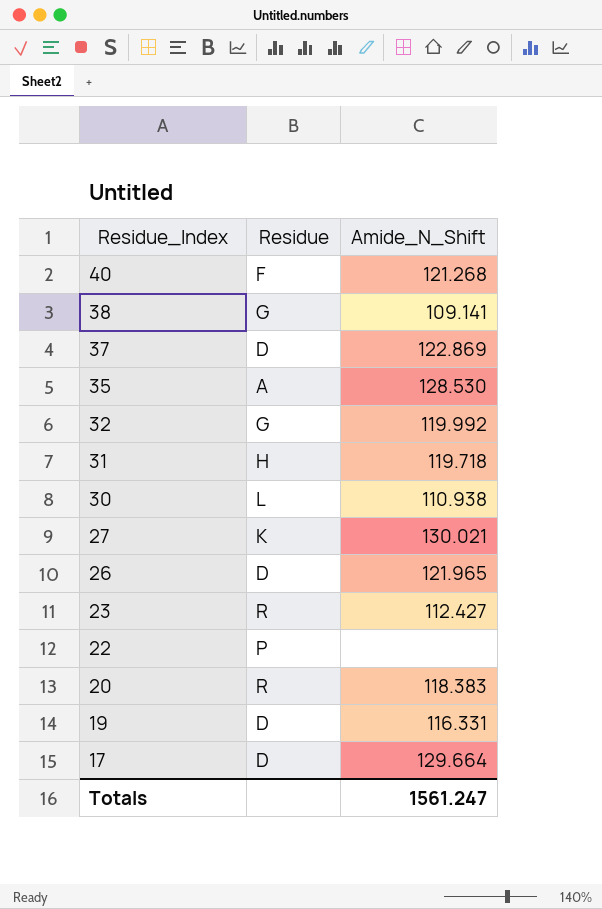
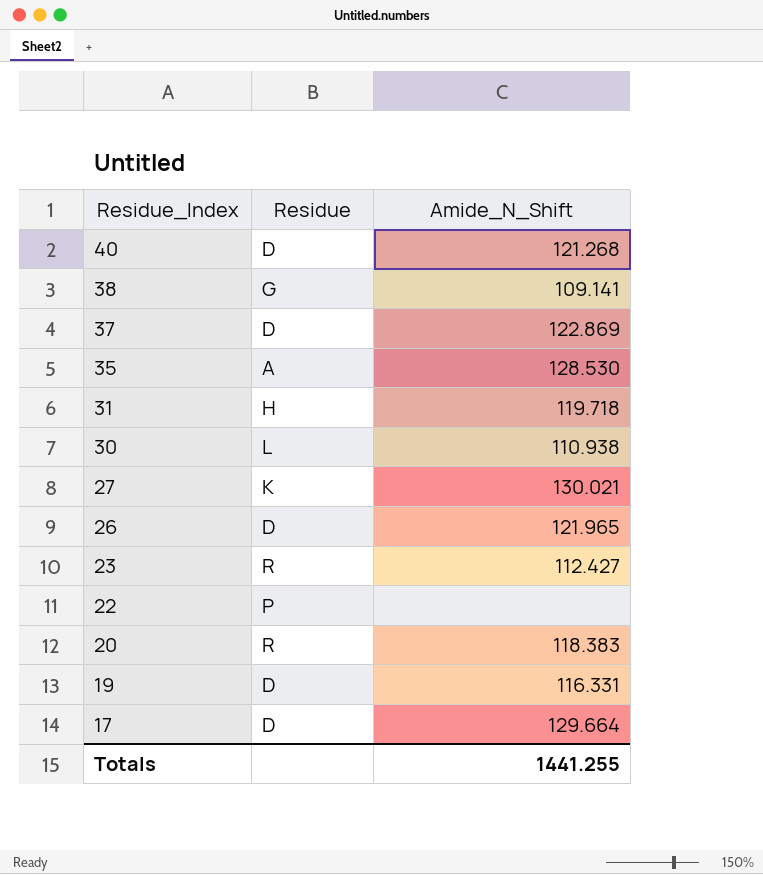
row 32: G | 119.992 -> none
40 | Residue: F -> D
Totals | Amide_N_Shift: 1561.247 -> 1441.255

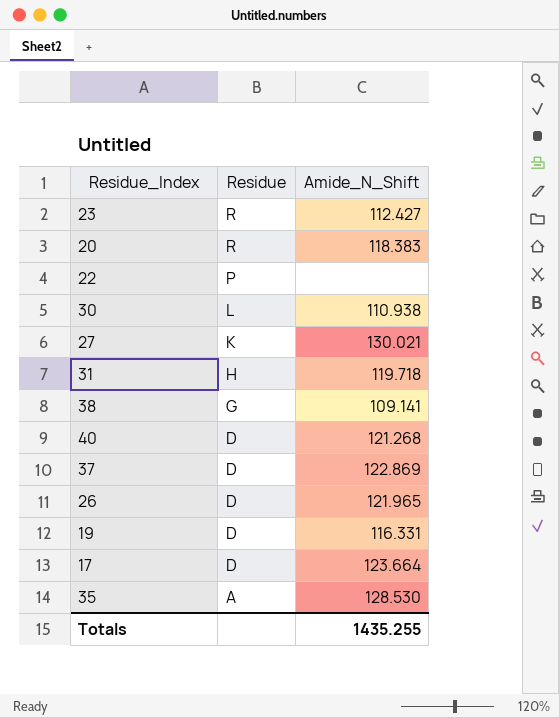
row order: Residue_Index descending -> Residue descending
17 | Amide_N_Shift: 129.664 -> 123.664
Totals | Amide_N_Shift: 1441.255 -> 1435.255

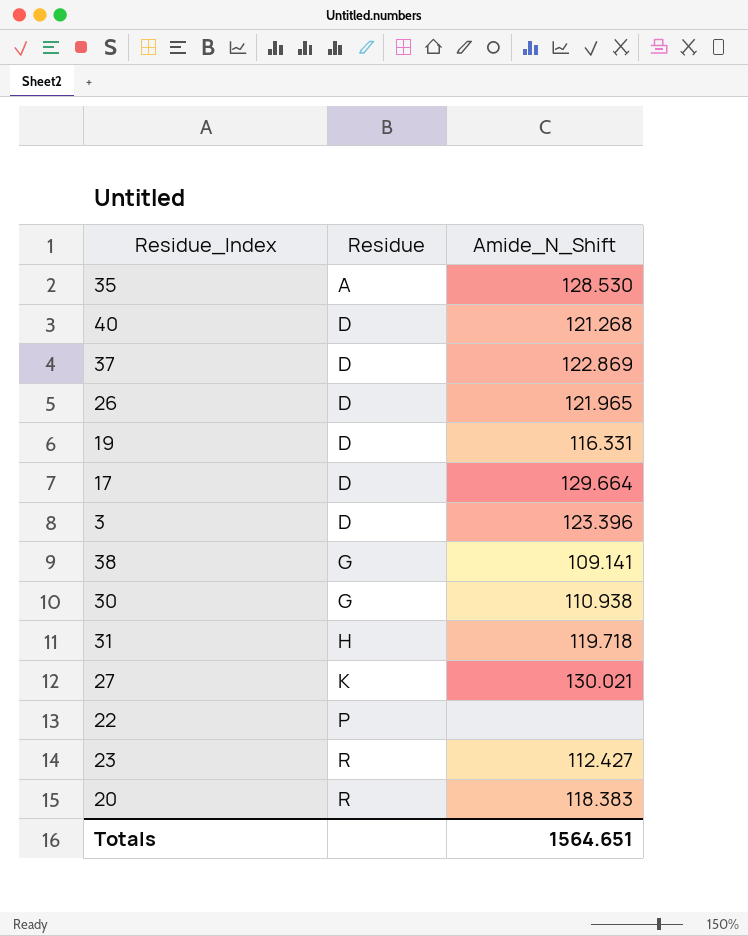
row order: Residue descending -> Residue ascending
17 | Amide_N_Shift: 123.664 -> 129.664
row 3: none -> D | 123.396
30 | Residue: L -> G
Totals | Amide_N_Shift: 1435.255 -> 1564.651

